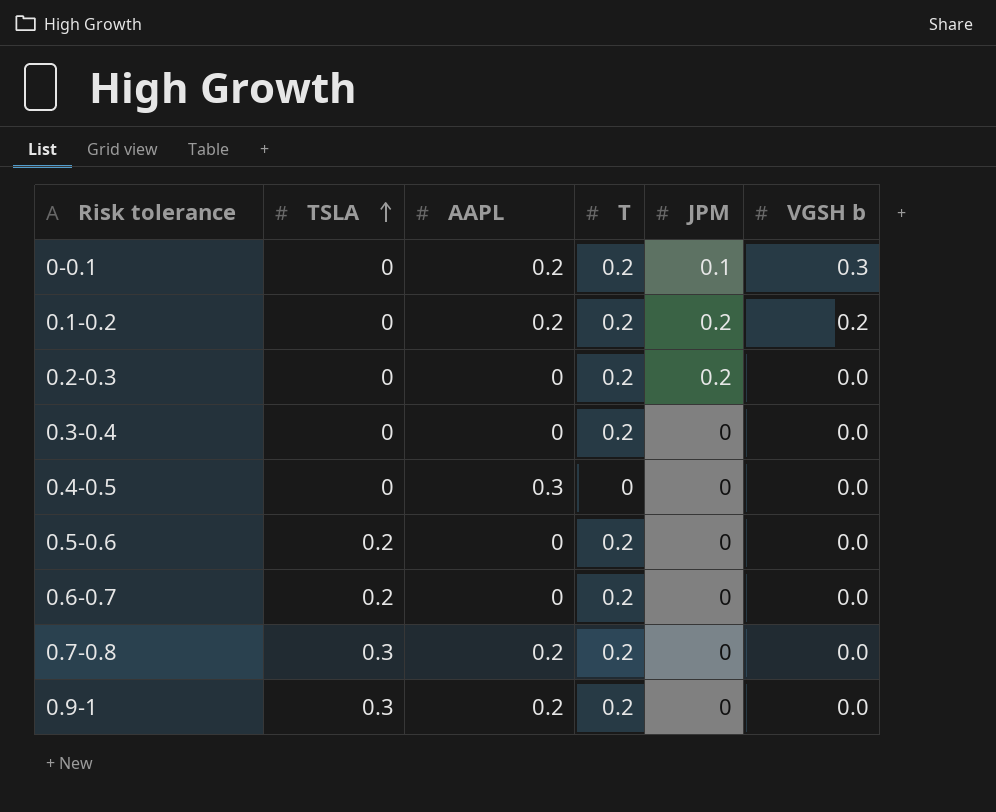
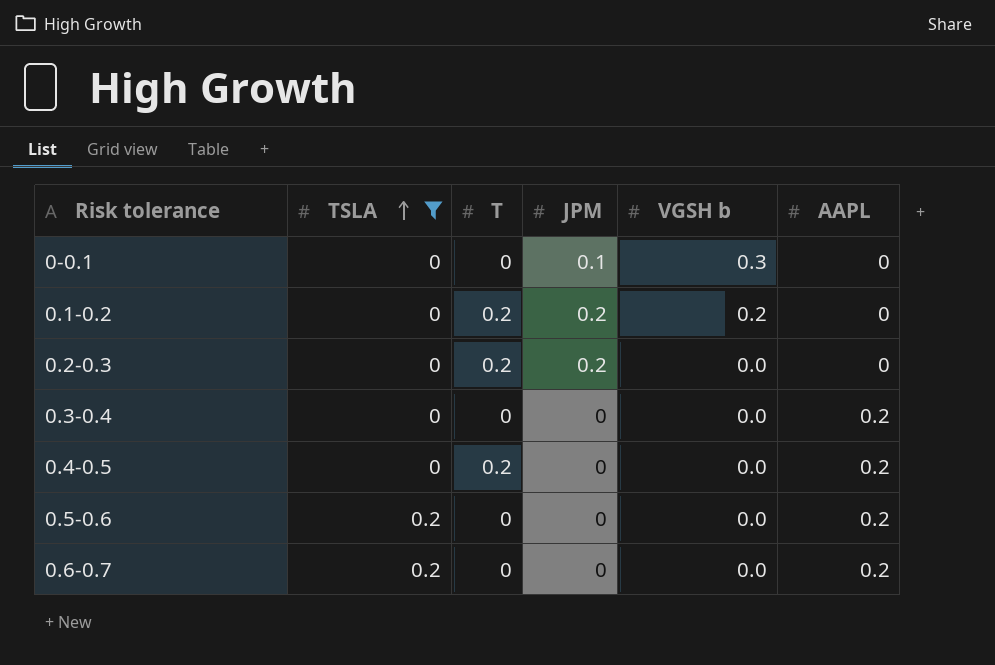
filter: none -> TSLA != 0.3
column AAPL | position: 3 -> 6
0-0.1 | T: 0.2 -> 0
0-0.1 | AAPL: 0.2 -> 0
0.1-0.2 | AAPL: 0.2 -> 0
0.3-0.4 | T: 0.2 -> 0
0.3-0.4 | AAPL: 0 -> 0.2
0.4-0.5 | T: 0 -> 0.2
0.4-0.5 | AAPL: 0.3 -> 0.2
0.5-0.6 | T: 0.2 -> 0
0.5-0.6 | AAPL: 0 -> 0.2
0.6-0.7 | T: 0.2 -> 0
0.6-0.7 | AAPL: 0 -> 0.2

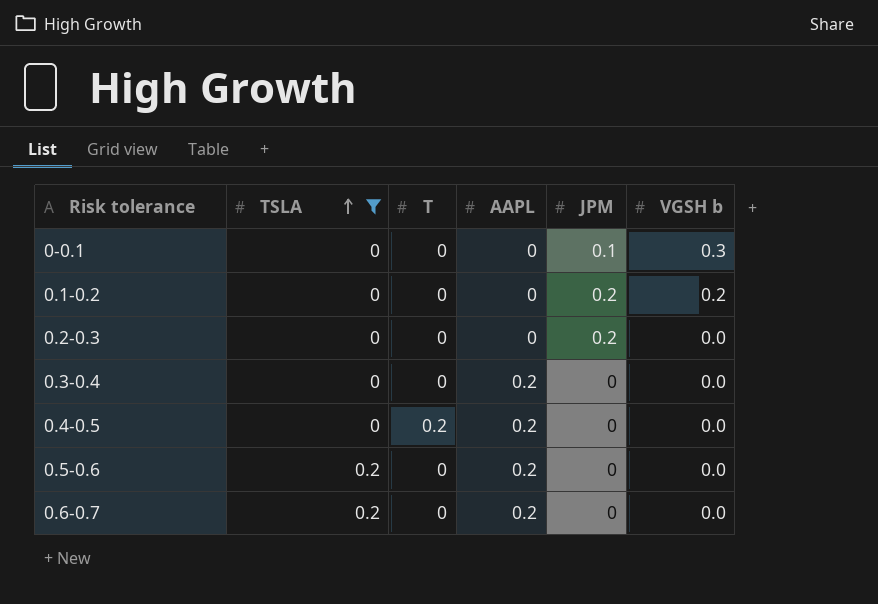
column AAPL | position: 6 -> 4
0.1-0.2 | T: 0.2 -> 0
0.2-0.3 | T: 0.2 -> 0

